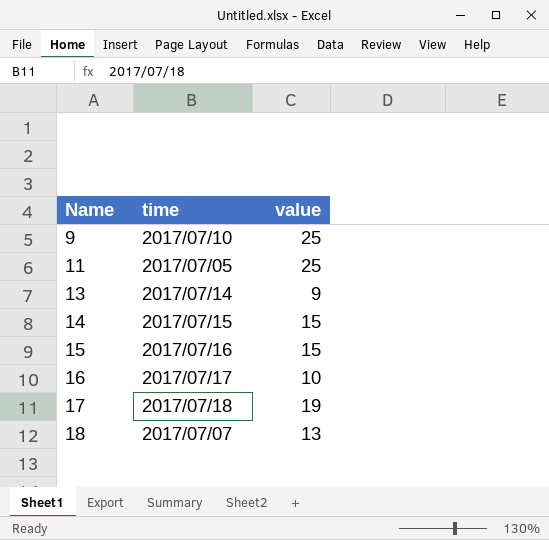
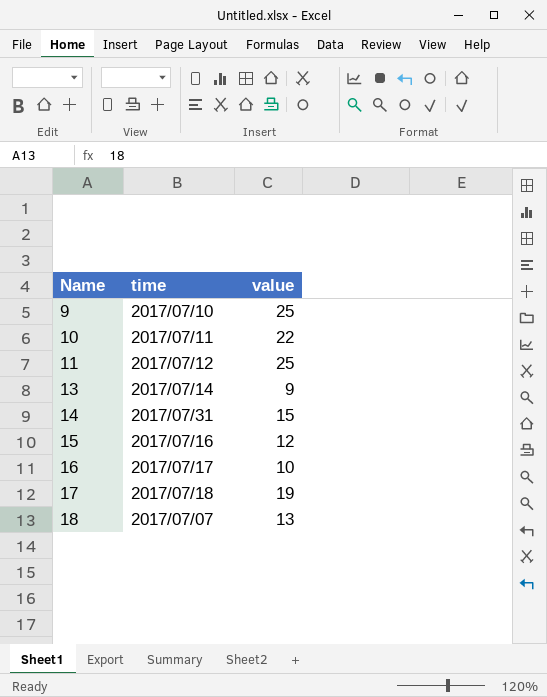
row 10: none -> 2017/07/11 | 22
11 | time: 2017/07/05 -> 2017/07/12
14 | time: 2017/07/15 -> 2017/07/31
15 | value: 15 -> 12

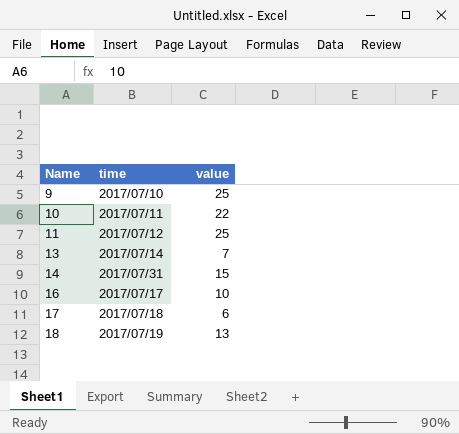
row 15: 2017/07/16 | 12 -> none
13 | value: 9 -> 7
17 | value: 19 -> 6
18 | time: 2017/07/07 -> 2017/07/19

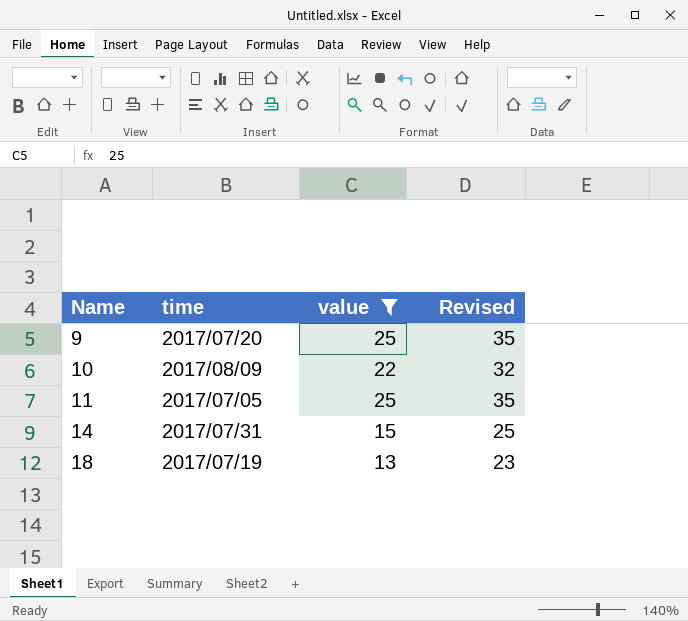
filter: none -> value >= 13
column Revised | formula: none -> [value] + 10
9 | time: 2017/07/10 -> 2017/07/20
10 | time: 2017/07/11 -> 2017/08/09
11 | time: 2017/07/12 -> 2017/07/05

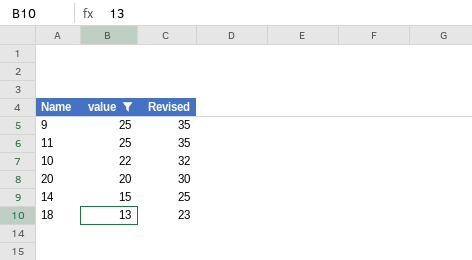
row order: Name ascending -> value descending
column time | position: 2 -> none
row 20: none -> 20 | 30

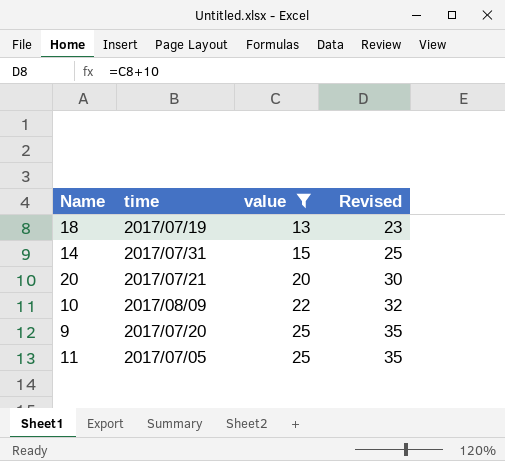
row order: value descending -> value ascending
column time | position: none -> 2

